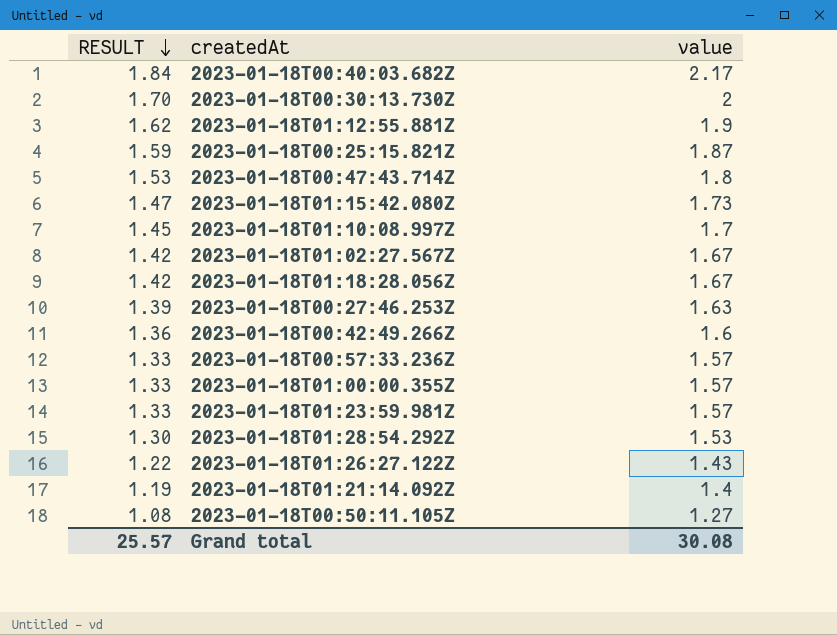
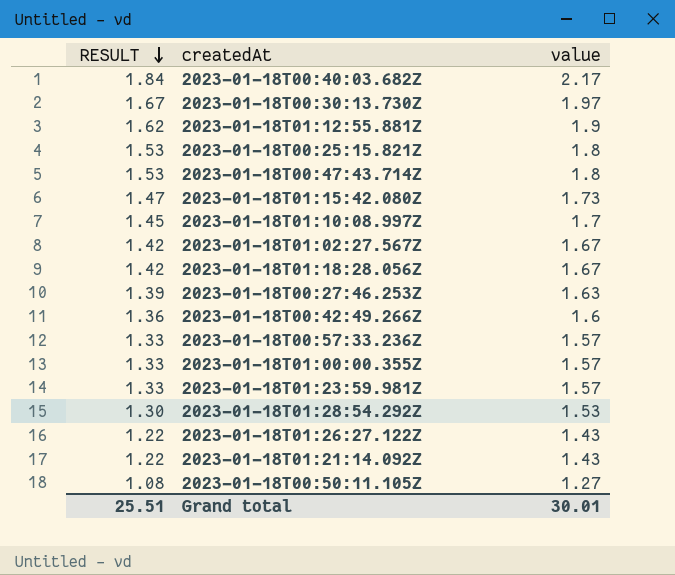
2023-01-18T00:30:13.730Z | RESULT: 1.70 -> 1.67
2023-01-18T00:30:13.730Z | value: 2 -> 1.97
2023-01-18T00:25:15.821Z | RESULT: 1.59 -> 1.53
2023-01-18T00:25:15.821Z | value: 1.87 -> 1.8
2023-01-18T01:21:14.092Z | RESULT: 1.19 -> 1.22
2023-01-18T01:21:14.092Z | value: 1.4 -> 1.43
Grand total | RESULT: 25.57 -> 25.51
Grand total | value: 30.08 -> 30.01

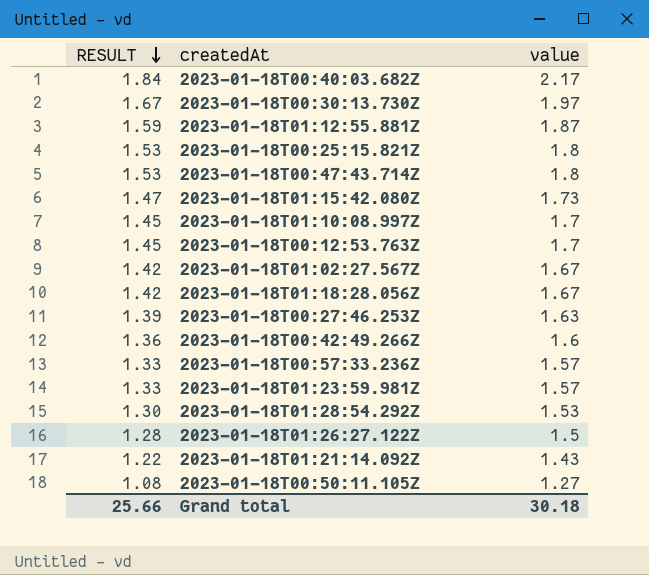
row 2023-01-18T01:00:00.355Z: 1.33 | 1.57 -> none
2023-01-18T01:12:55.881Z | RESULT: 1.62 -> 1.59
2023-01-18T01:12:55.881Z | value: 1.9 -> 1.87
row 2023-01-18T00:12:53.763Z: none -> 1.45 | 1.7
2023-01-18T01:26:27.122Z | RESULT: 1.22 -> 1.28
2023-01-18T01:26:27.122Z | value: 1.43 -> 1.5
Grand total | RESULT: 25.51 -> 25.66
Grand total | value: 30.01 -> 30.18

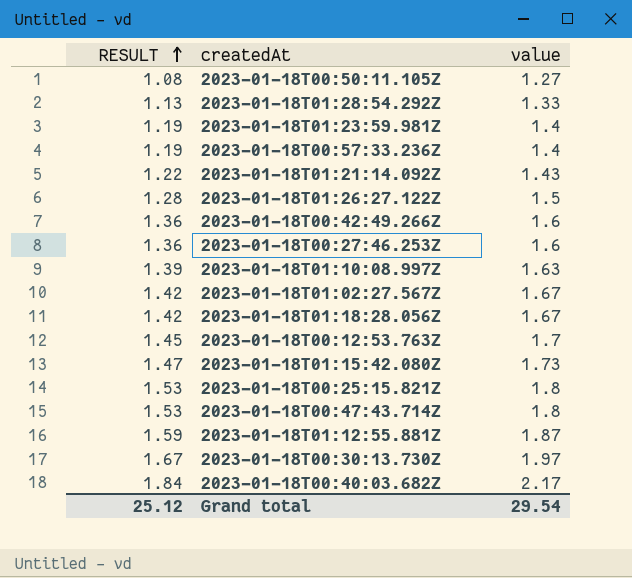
row order: RESULT descending -> RESULT ascending
2023-01-18T01:28:54.292Z | RESULT: 1.30 -> 1.13
2023-01-18T01:28:54.292Z | value: 1.53 -> 1.33
2023-01-18T01:23:59.981Z | RESULT: 1.33 -> 1.19
2023-01-18T01:23:59.981Z | value: 1.57 -> 1.4
2023-01-18T00:57:33.236Z | RESULT: 1.33 -> 1.19
2023-01-18T00:57:33.236Z | value: 1.57 -> 1.4
2023-01-18T00:27:46.253Z | RESULT: 1.39 -> 1.36
2023-01-18T00:27:46.253Z | value: 1.63 -> 1.6
2023-01-18T01:10:08.997Z | RESULT: 1.45 -> 1.39
2023-01-18T01:10:08.997Z | value: 1.7 -> 1.63
Grand total | RESULT: 25.66 -> 25.12
Grand total | value: 30.18 -> 29.54

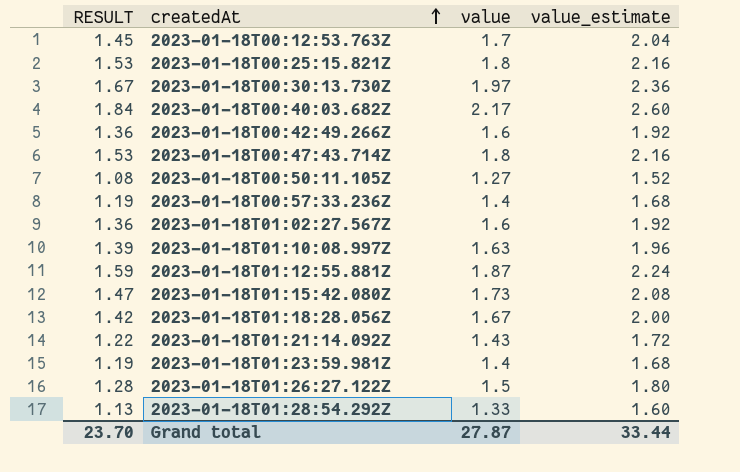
row order: RESULT ascending -> createdAt ascending
column value_estimate | formula: none -> [value] * 1.2
row 2023-01-18T00:27:46.253Z: 1.36 | 1.6 -> none
2023-01-18T01:02:27.567Z | RESULT: 1.42 -> 1.36
2023-01-18T01:02:27.567Z | value: 1.67 -> 1.6
Grand total | RESULT: 25.12 -> 23.70
Grand total | value: 29.54 -> 27.87

